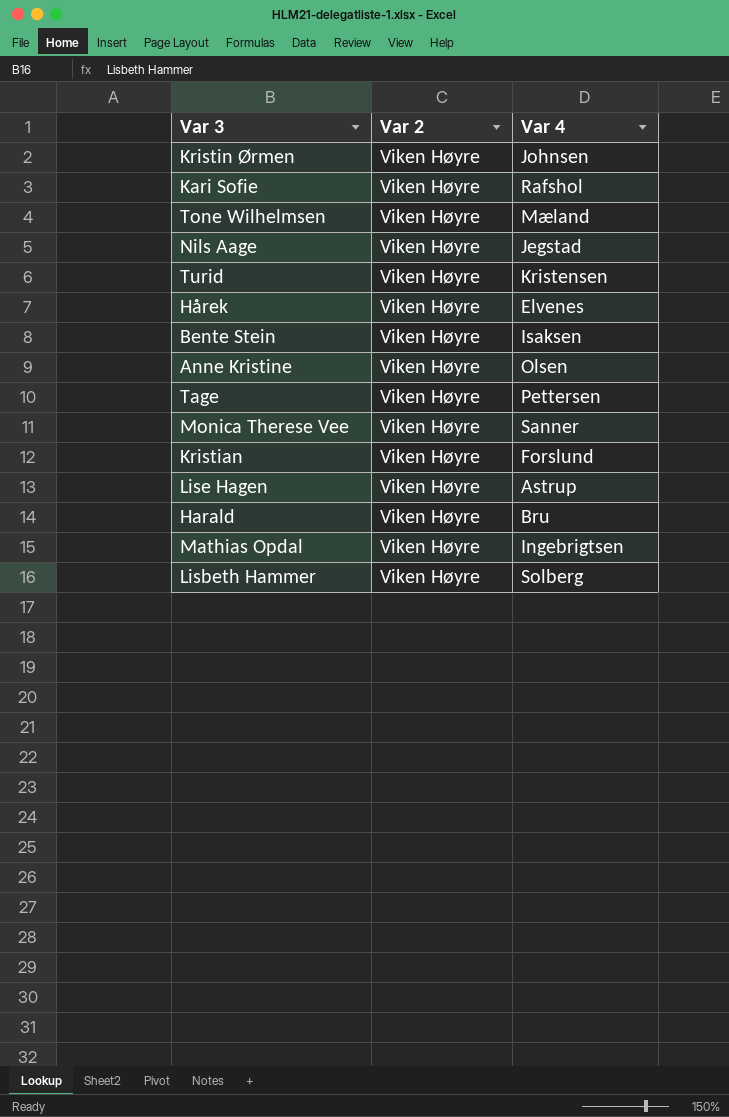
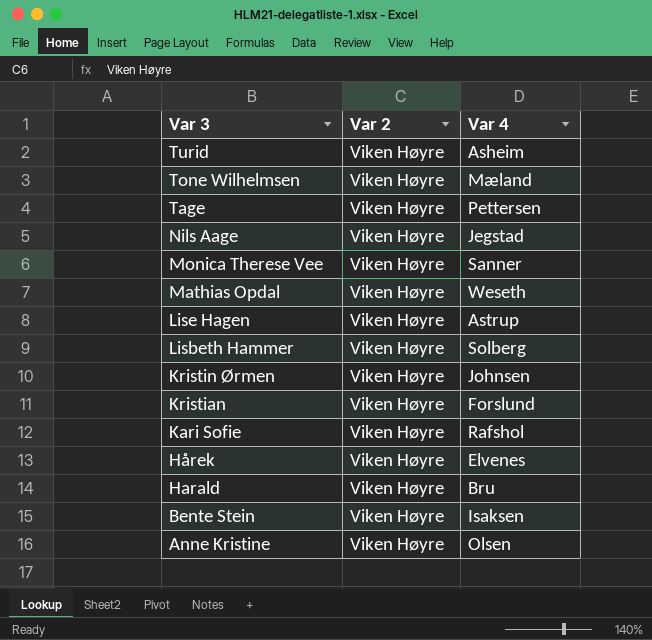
row order: none -> Var 3 descending
Turid | Var 4: Kristensen -> Asheim
Mathias Opdal | Var 4: Ingebrigtsen -> Weseth

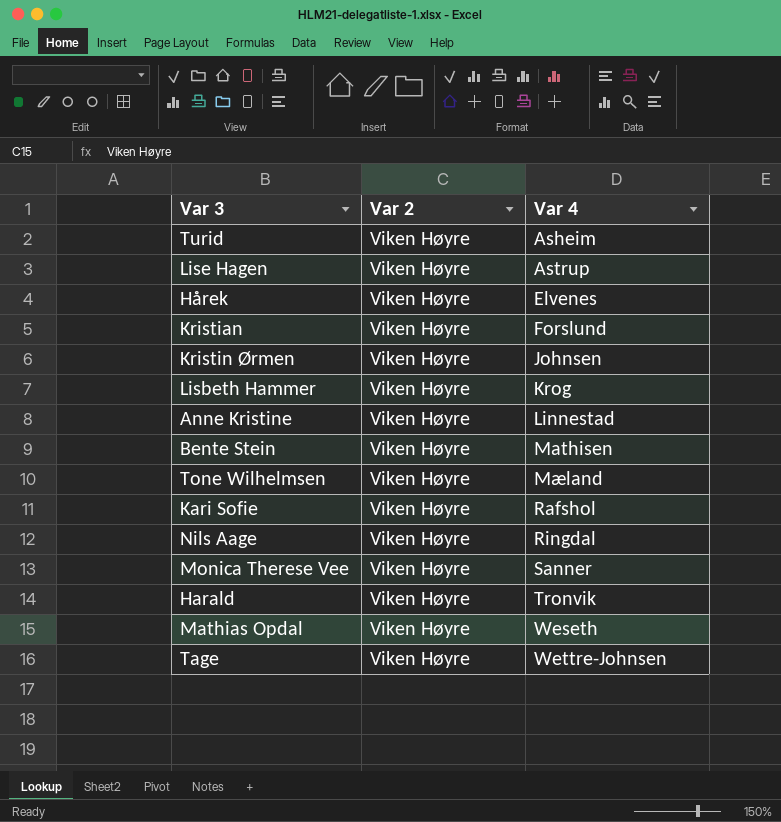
row order: Var 3 descending -> Var 4 ascending
Lisbeth Hammer | Var 4: Solberg -> Krog
Anne Kristine | Var 4: Olsen -> Linnestad
Bente Stein | Var 4: Isaksen -> Mathisen
Nils Aage | Var 4: Jegstad -> Ringdal
Harald | Var 4: Bru -> Tronvik
Tage | Var 4: Pettersen -> Wettre-Johnsen

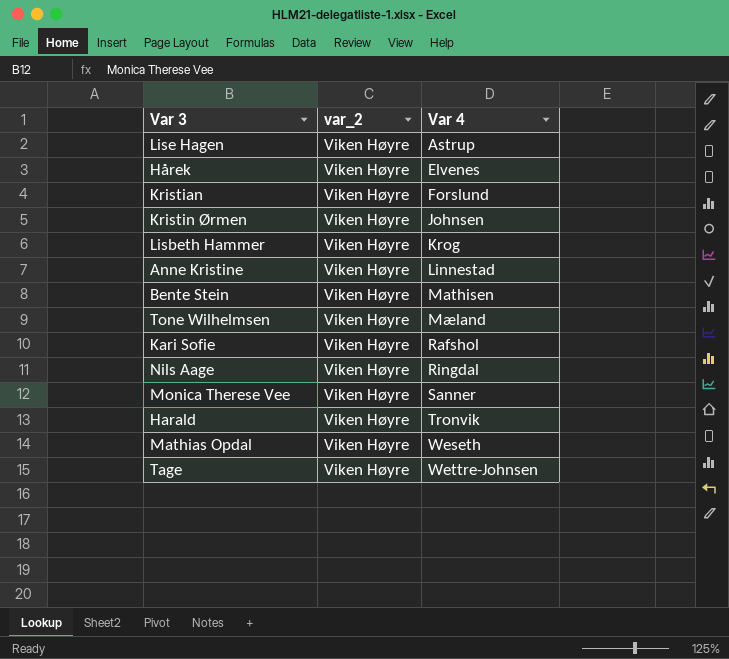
column name: Var 2 -> var_2
row Turid: Viken Høyre | Asheim -> none

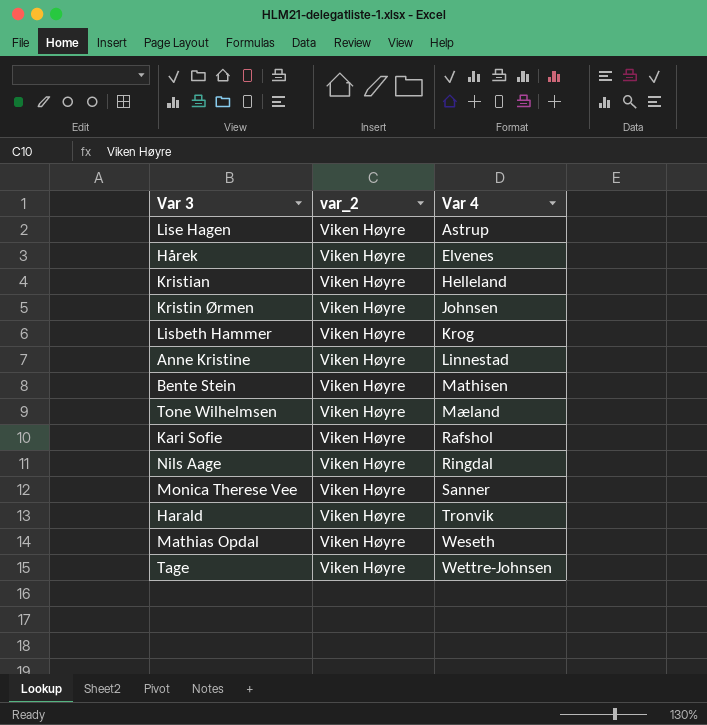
Kristian | Var 4: Forslund -> Helleland

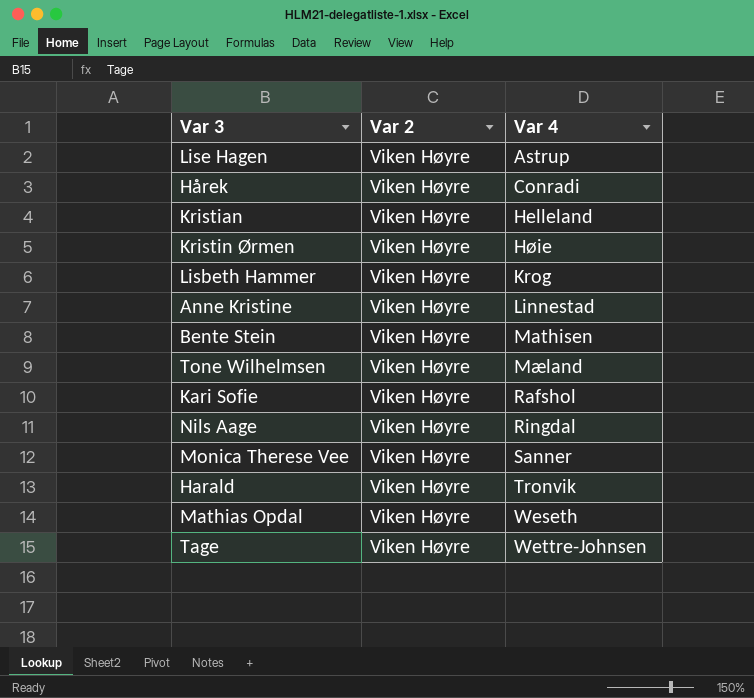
column name: var_2 -> Var 2
Hårek | Var 4: Elvenes -> Conradi
Kristin Ørmen | Var 4: Johnsen -> Høie

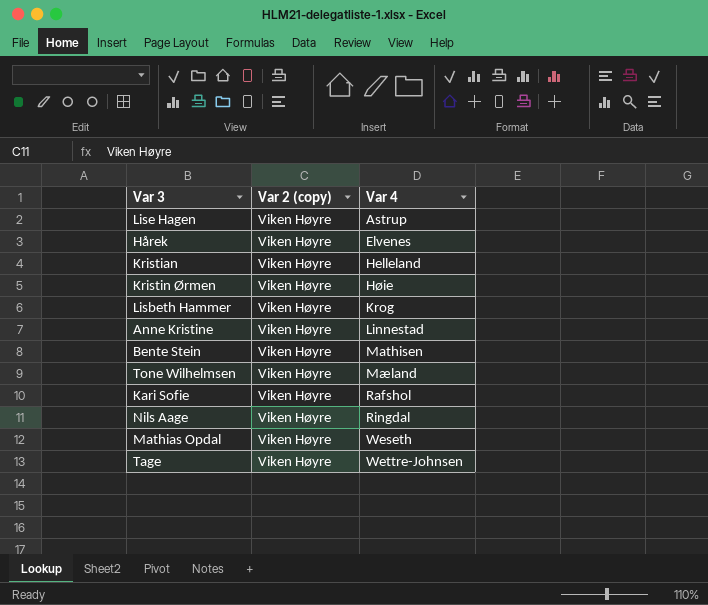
column name: Var 2 -> Var 2 (copy)
row Monica Therese Vee: Viken Høyre | Sanner -> none
row Harald: Viken Høyre | Tronvik -> none
Hårek | Var 4: Conradi -> Elvenes

